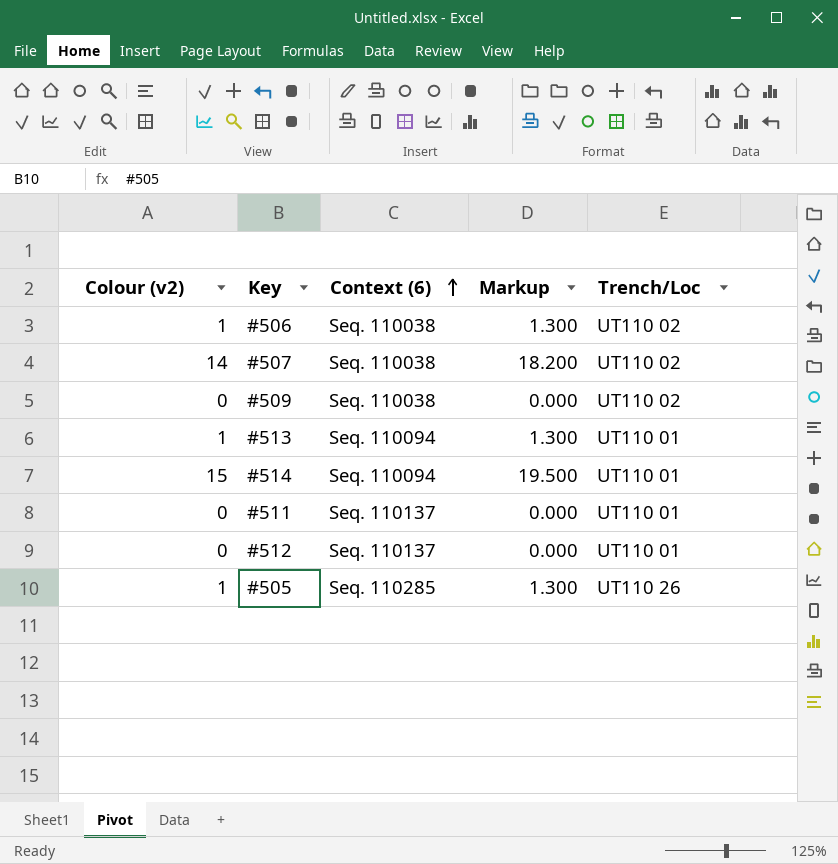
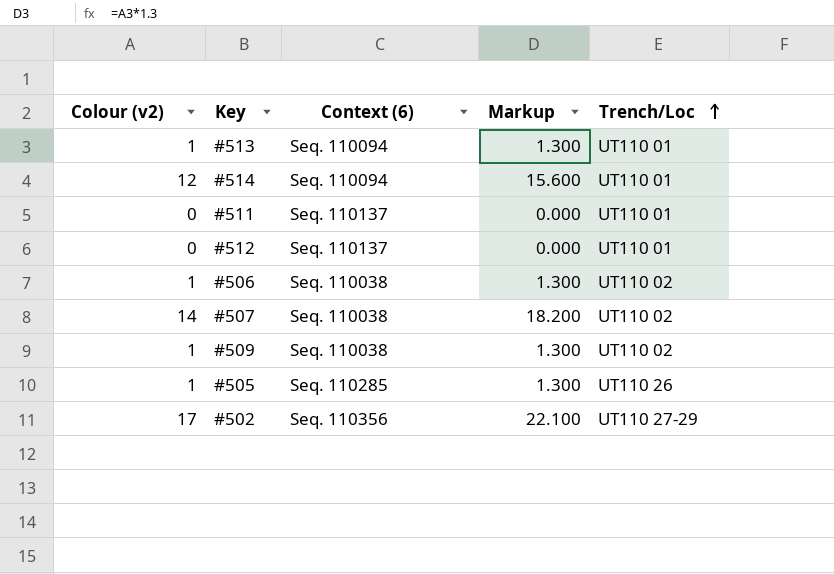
row order: Context (6) ascending -> Trench/Loc ascending
#514 | Colour (v2): 15 -> 12
#514 | Markup: 19.500 -> 15.600
#509 | Colour (v2): 0 -> 1
#509 | Markup: 0.000 -> 1.300
row #502: none -> 17 | Seq. 110356 | 22.100 | UT110 27-29

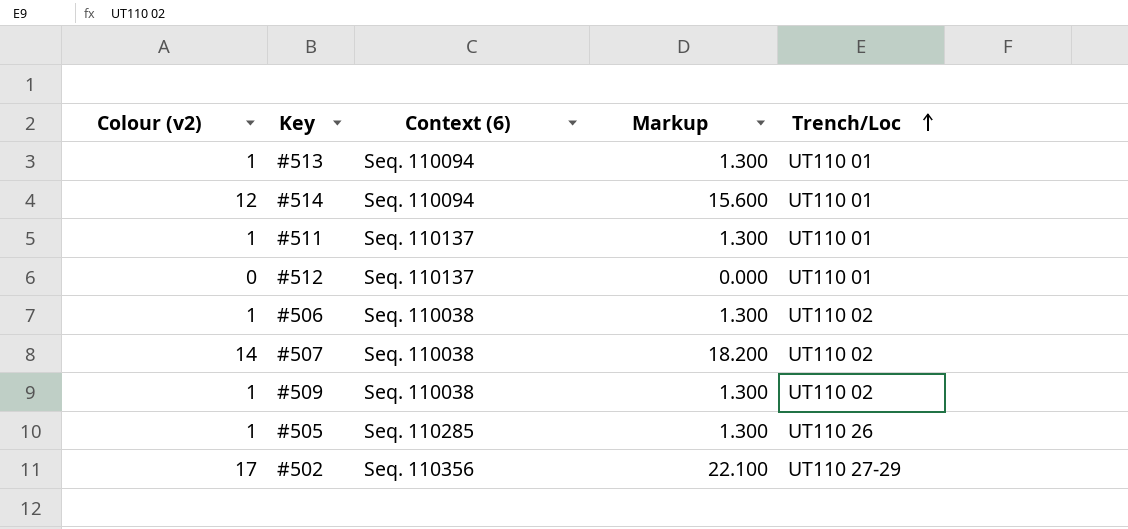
#511 | Colour (v2): 0 -> 1
#511 | Markup: 0.000 -> 1.300

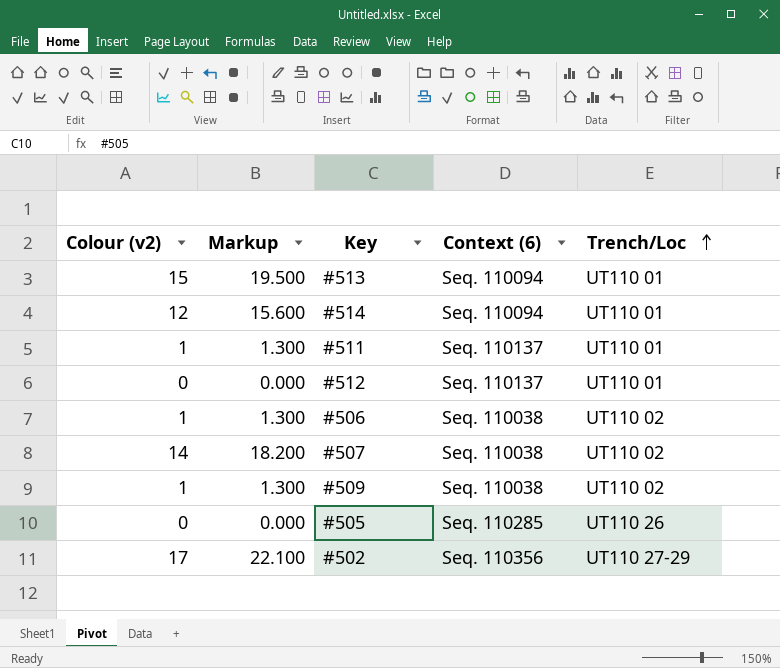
column Markup | position: 4 -> 2
#513 | Colour (v2): 1 -> 15
#513 | Markup: 1.300 -> 19.500
#505 | Colour (v2): 1 -> 0
#505 | Markup: 1.300 -> 0.000

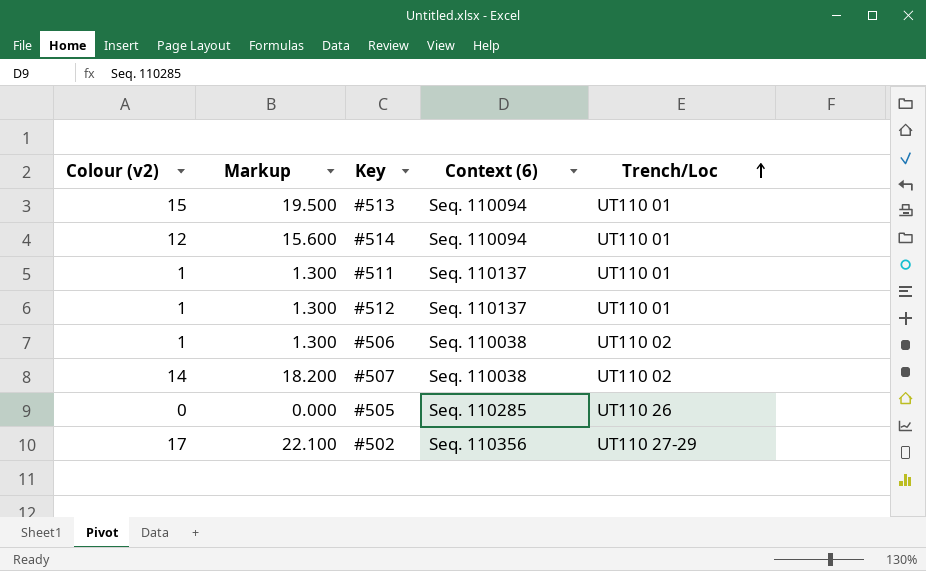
row #509: 1 | 1.300 | Seq. 110038 | UT110 02 -> none
#512 | Colour (v2): 0 -> 1
#512 | Markup: 0.000 -> 1.300

